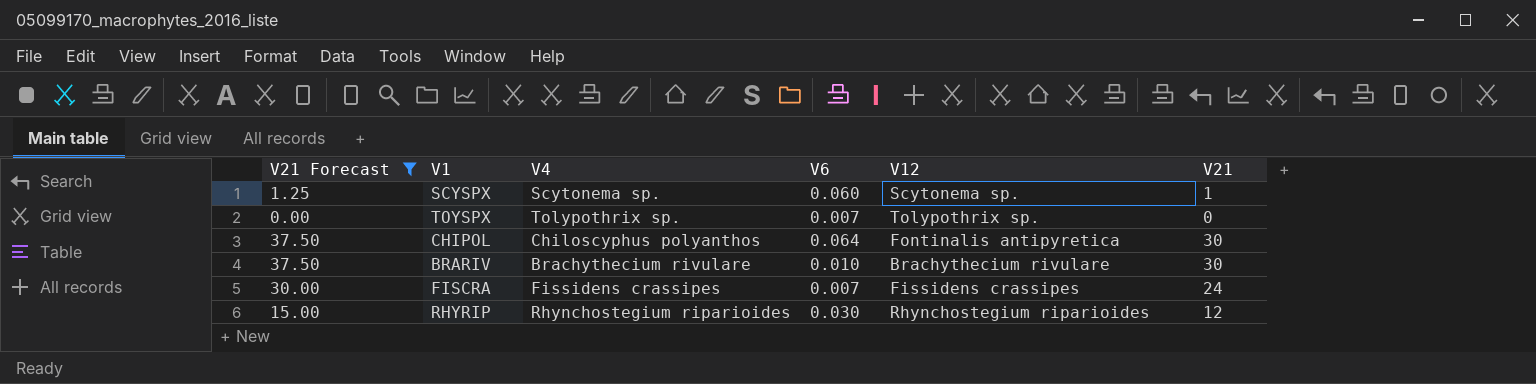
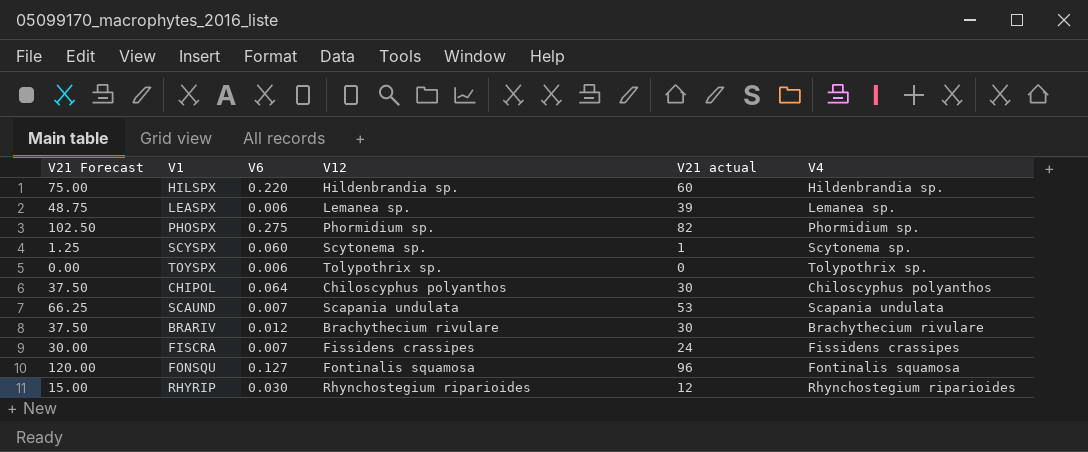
filter: V21 Forecast <= 37.50 -> none
column name: V21 -> V21 actual
column V4 | position: 3 -> 6
TOYSPX | V6: 0.007 -> 0.006
CHIPOL | V12: Fontinalis antipyretica -> Chiloscyphus polyanthos
BRARIV | V6: 0.010 -> 0.012

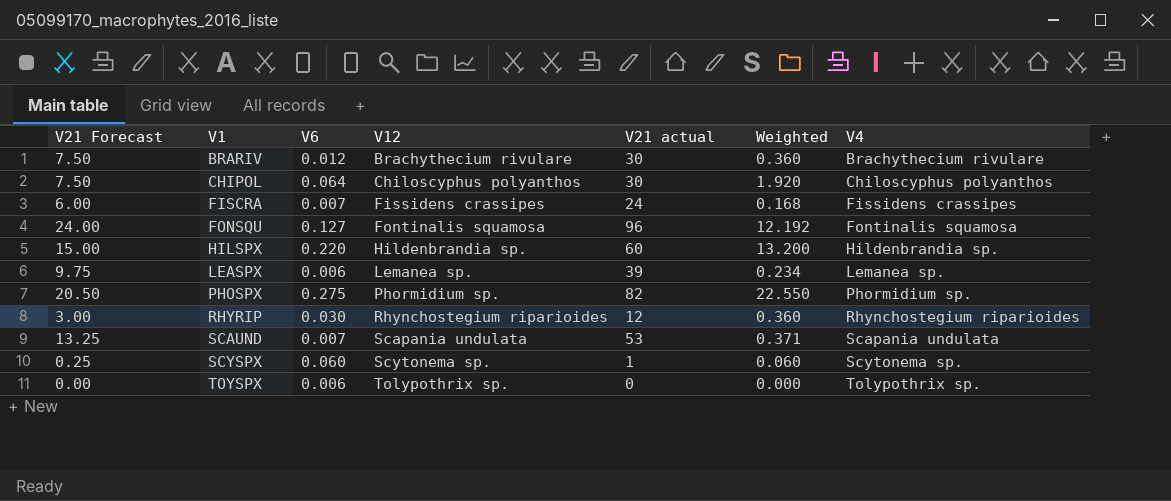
row order: none -> V1 ascending
column V21 Forecast | formula: [V21 actual] * 1.25 -> [V21 actual] * 0.25
column Weighted | formula: none -> [V6] * [V21 actual]

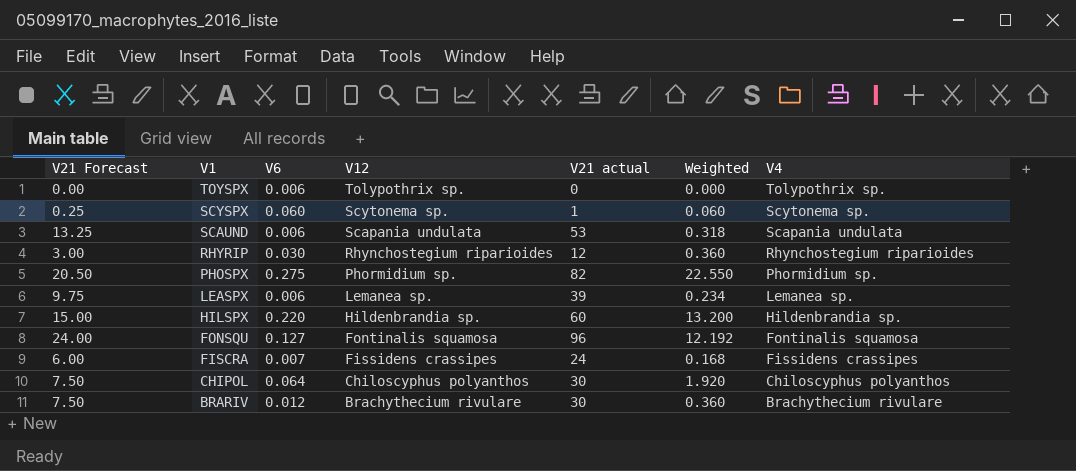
row order: V1 ascending -> V1 descending
SCAUND | V6: 0.007 -> 0.006
SCAUND | Weighted: 0.371 -> 0.318

